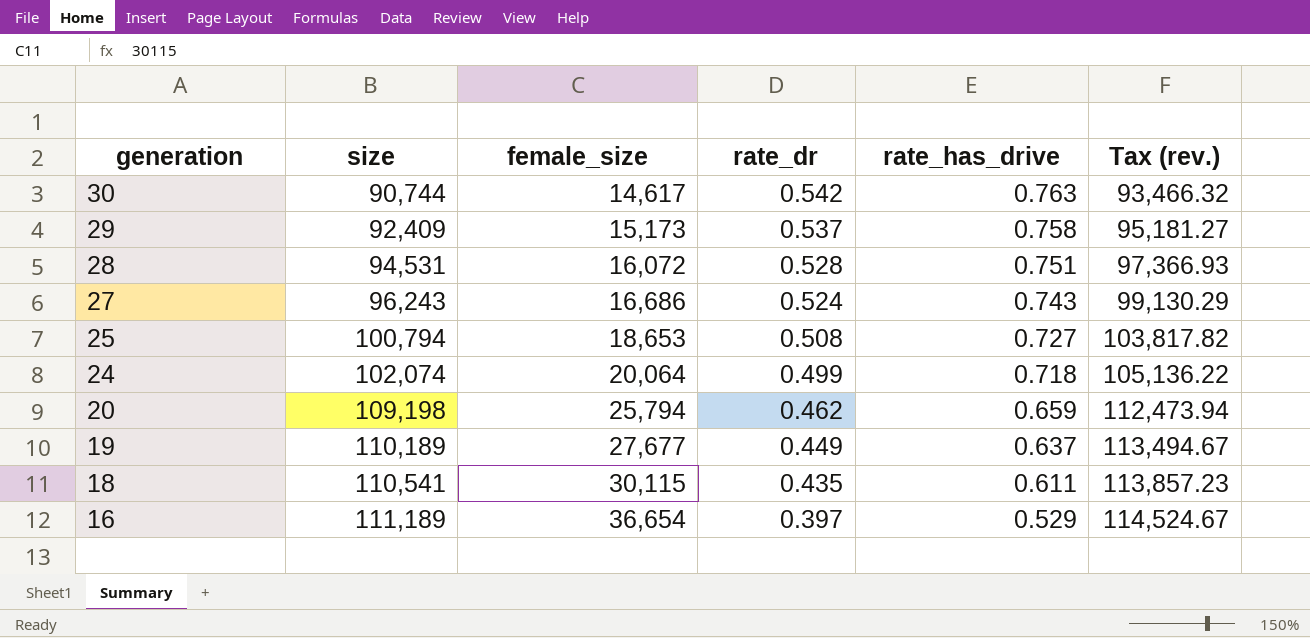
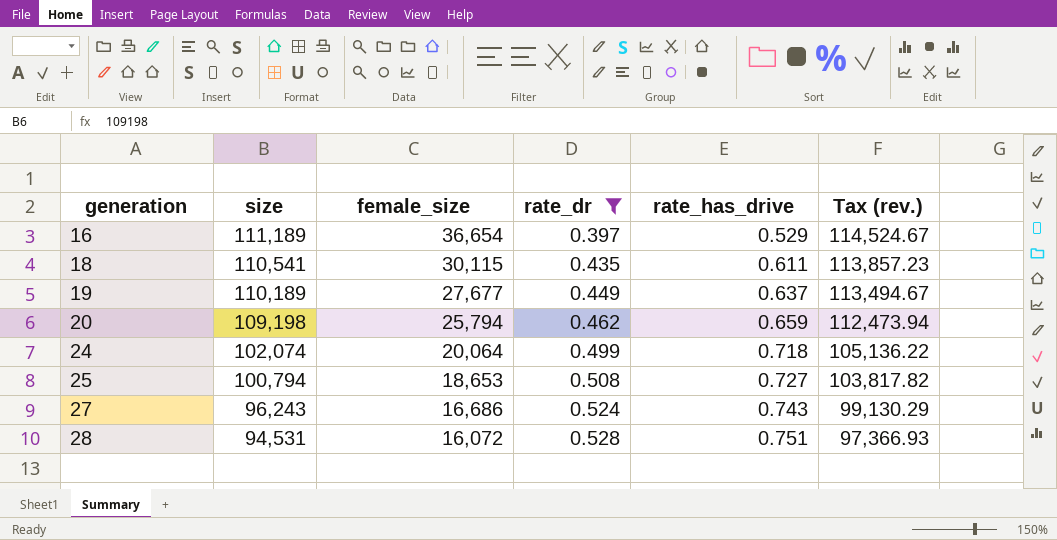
filter: none -> rate_dr <= 0.528
row order: generation descending -> generation ascending

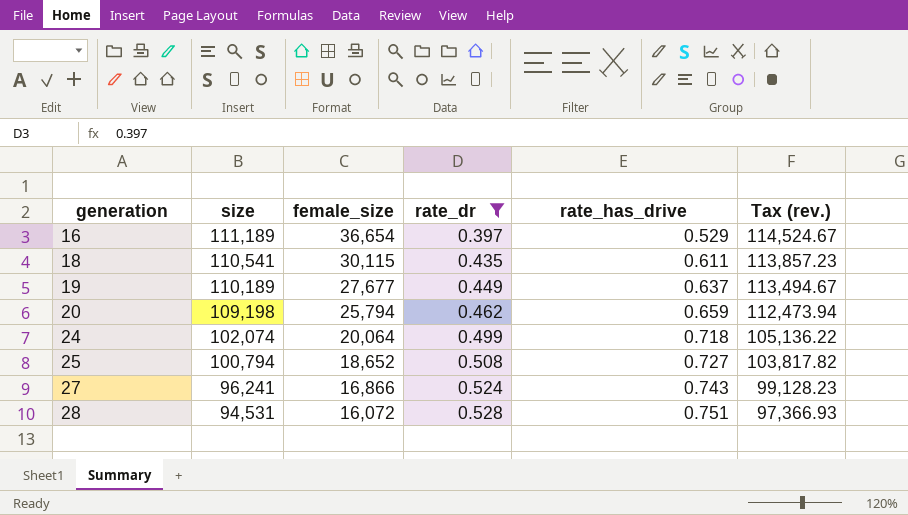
25 | female_size: 18,653 -> 18,652
27 | size: 96,243 -> 96,241
27 | female_size: 16,686 -> 16,866
27 | Tax (rev.): 99,130.29 -> 99,128.23

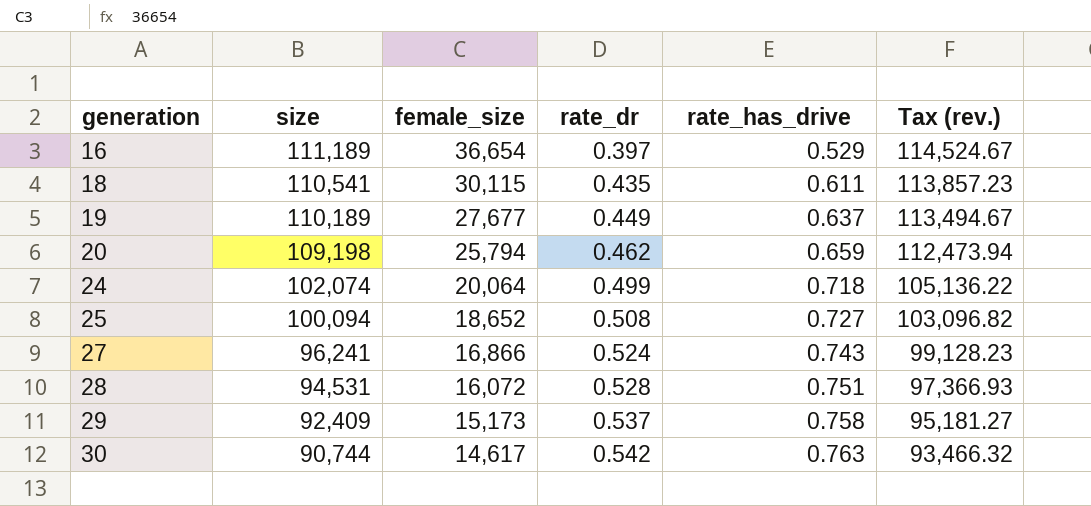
filter: rate_dr <= 0.528 -> none
25 | size: 100,794 -> 100,094
25 | Tax (rev.): 103,817.82 -> 103,096.82

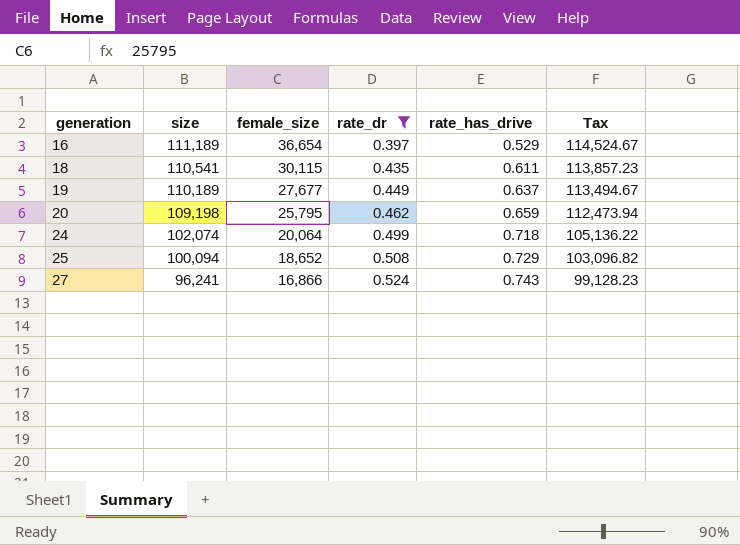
filter: none -> rate_dr <= 0.524
column name: Tax (rev.) -> Tax
20 | female_size: 25,794 -> 25,795
25 | rate_has_drive: 0.727 -> 0.729

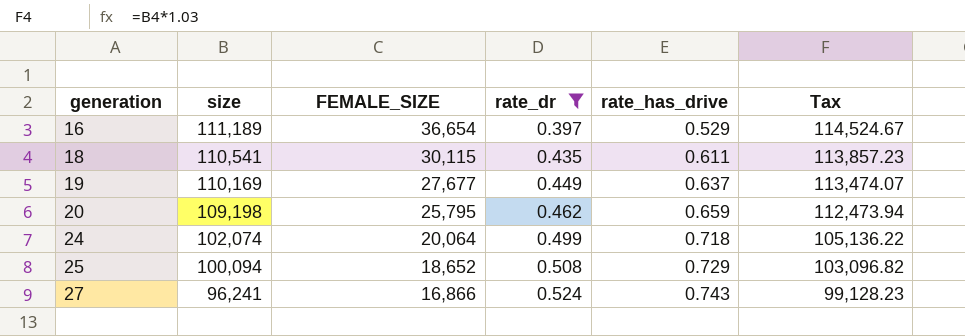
column name: female_size -> FEMALE_SIZE
19 | size: 110,189 -> 110,169
19 | Tax: 113,494.67 -> 113,474.07

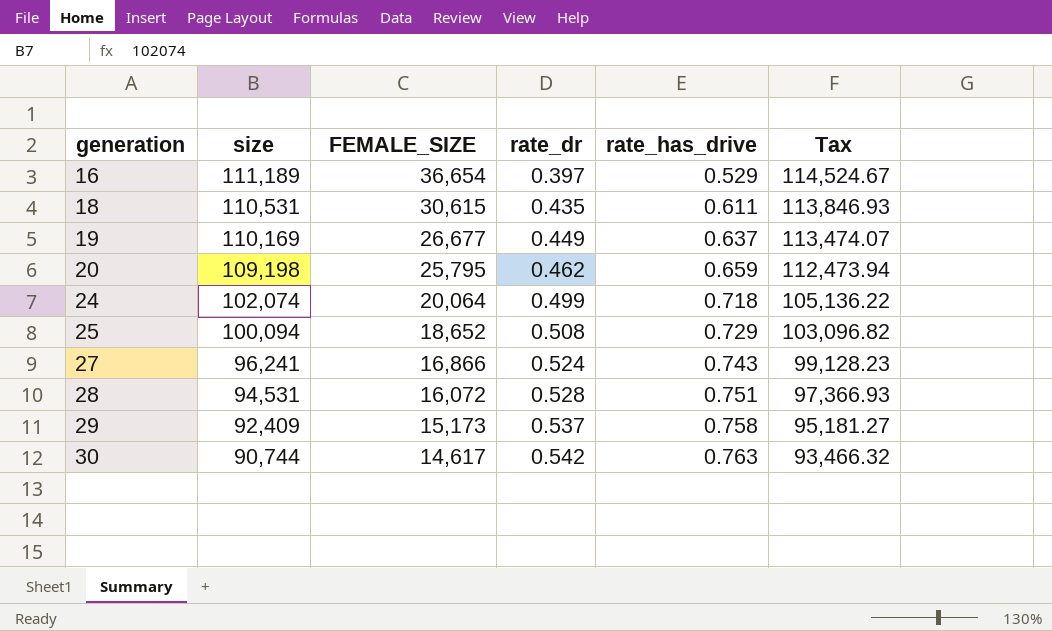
filter: rate_dr <= 0.524 -> none
18 | size: 110,541 -> 110,531
18 | FEMALE_SIZE: 30,115 -> 30,615
18 | Tax: 113,857.23 -> 113,846.93
19 | FEMALE_SIZE: 27,677 -> 26,677

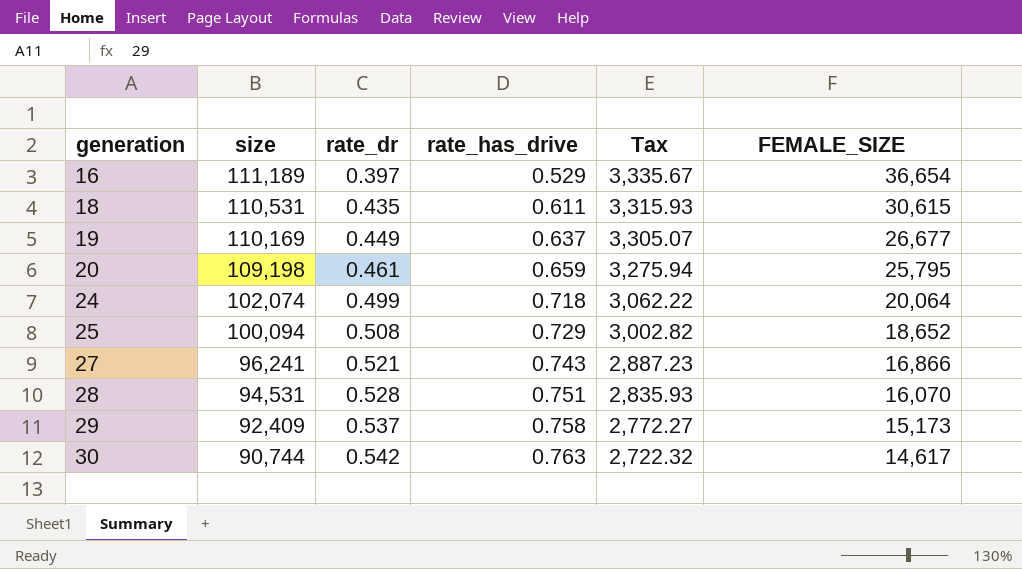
column Tax | formula: [size] * 1.03 -> [size] * 0.03
column FEMALE_SIZE | position: 3 -> 6
20 | rate_dr: 0.462 -> 0.461
27 | rate_dr: 0.524 -> 0.521
28 | FEMALE_SIZE: 16,072 -> 16,070

